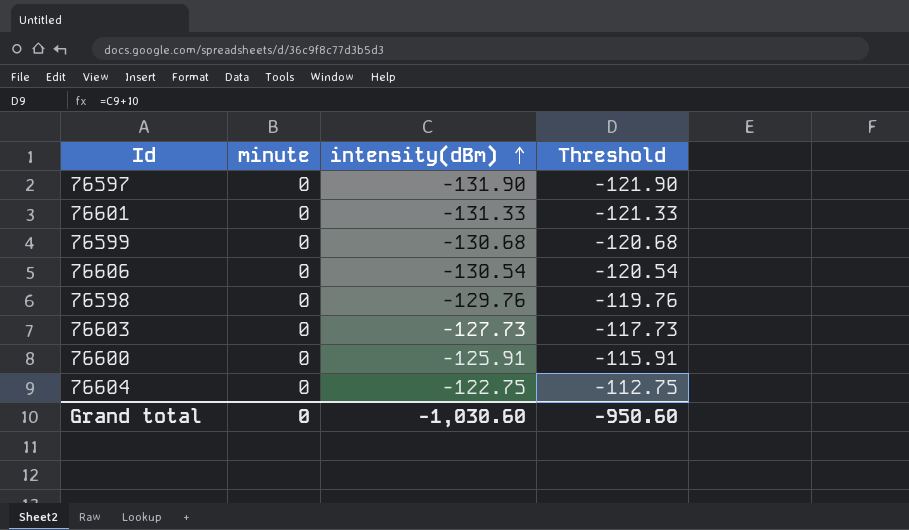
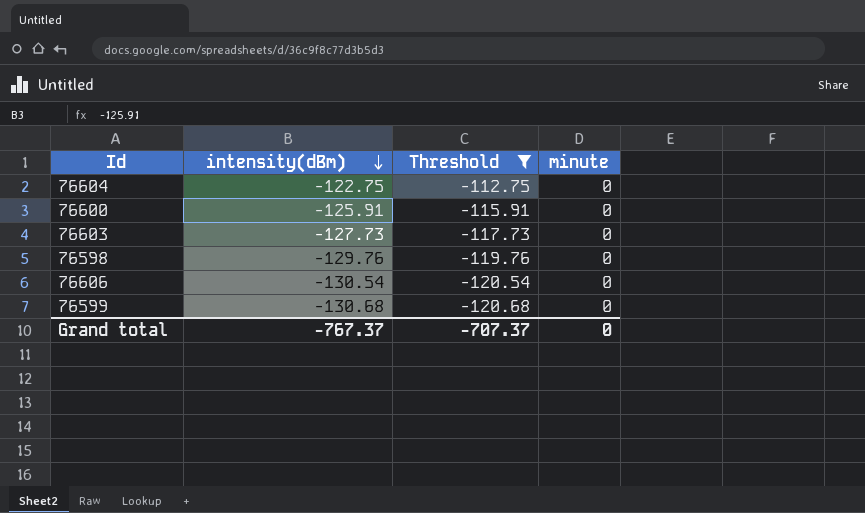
filter: none -> Threshold >= -120.68
row order: intensity(dBm) ascending -> intensity(dBm) descending
column minute | position: 2 -> 4
Grand total | intensity(dBm): -1,030.60 -> -767.37
Grand total | Threshold: -950.60 -> -707.37

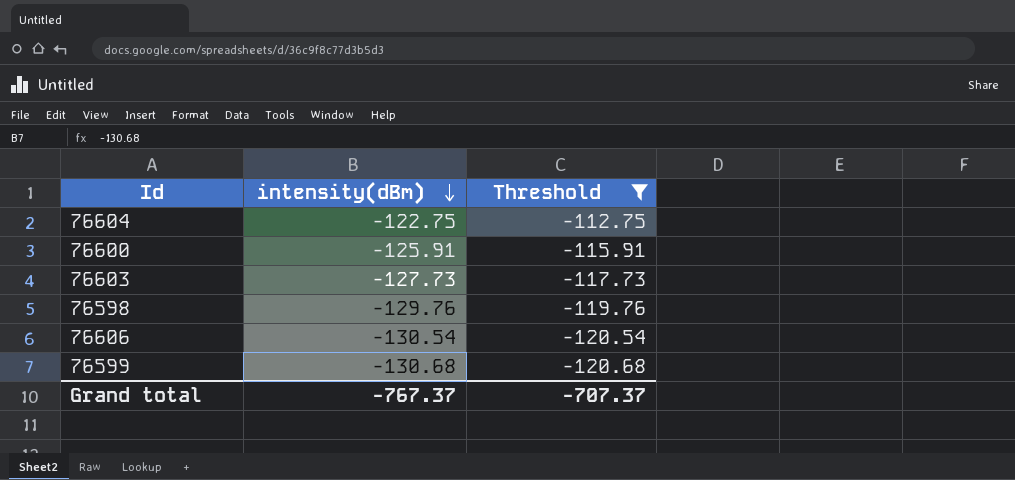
column minute | position: 4 -> none

